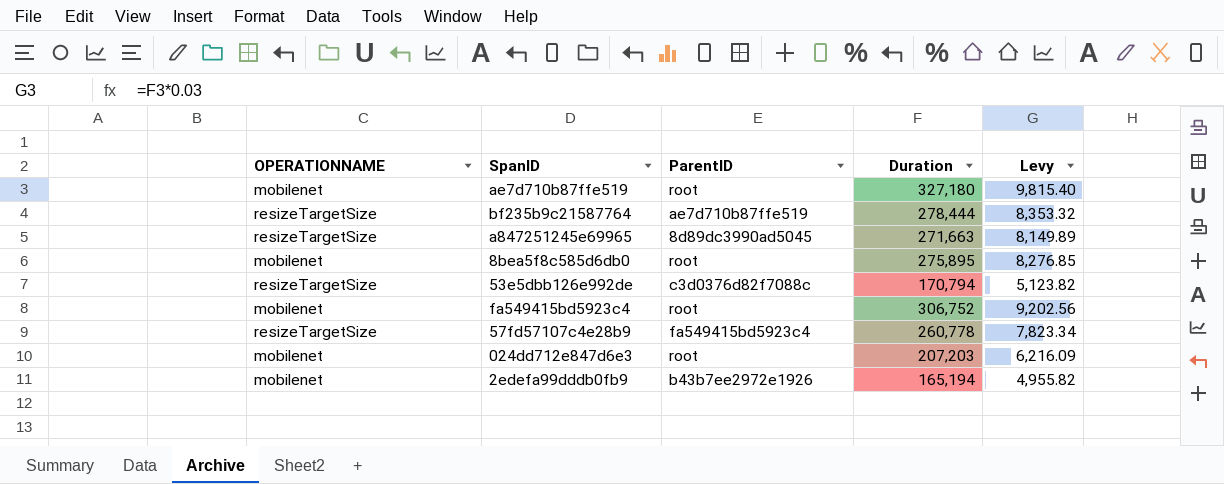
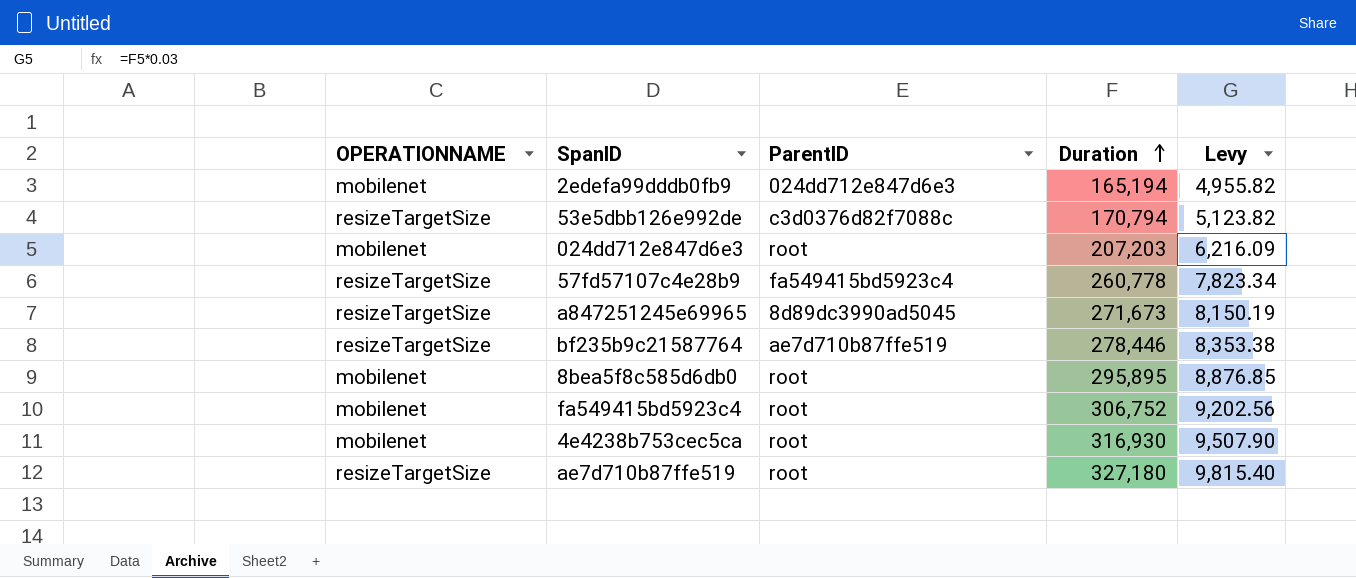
row order: none -> Duration ascending
2edefa99dddb0fb9 | ParentID: b43b7ee2972e1926 -> 024dd712e847d6e3
a847251245e69965 | Duration: 271,663 -> 271,673
a847251245e69965 | Levy: 8,149.89 -> 8,150.19
bf235b9c21587764 | Duration: 278,444 -> 278,446
bf235b9c21587764 | Levy: 8,353.32 -> 8,353.38
8bea5f8c585d6db0 | Duration: 275,895 -> 295,895
8bea5f8c585d6db0 | Levy: 8,276.85 -> 8,876.85
row 4e4238b753cec5ca: none -> mobilenet | root | 316,930 | 9,507.90
ae7d710b87ffe519 | OPERATIONNAME: mobilenet -> resizeTargetSize

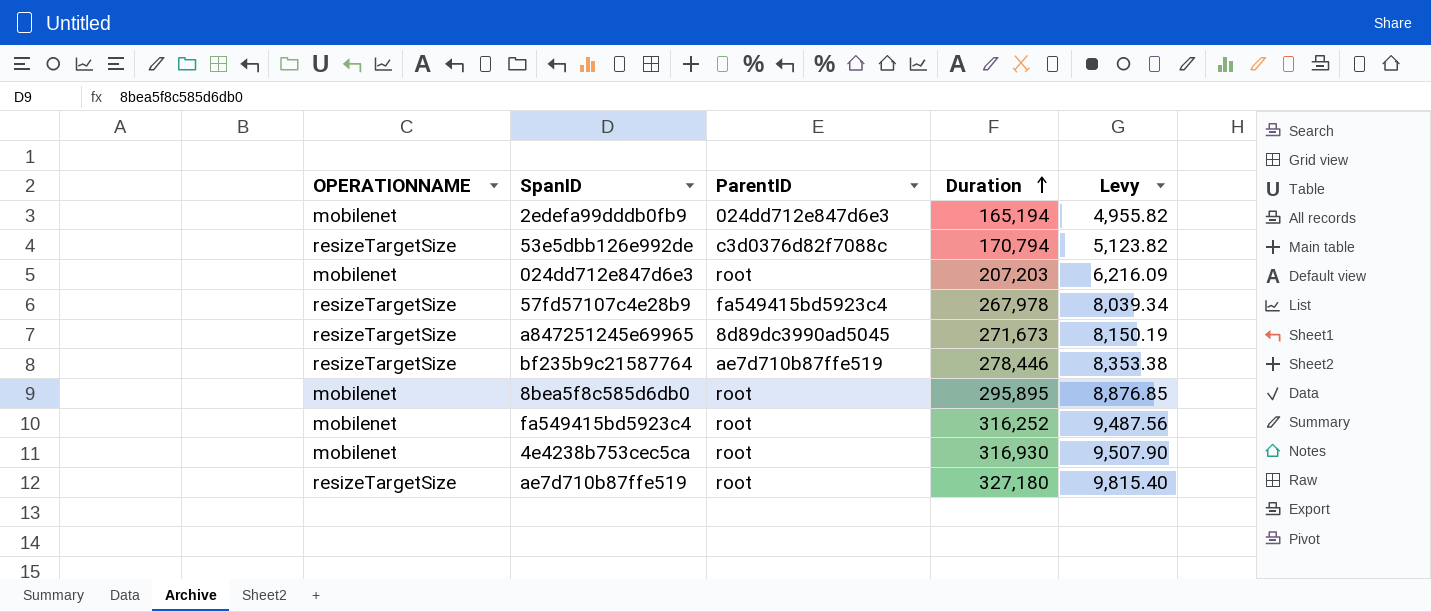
57fd57107c4e28b9 | Duration: 260,778 -> 267,978
57fd57107c4e28b9 | Levy: 7,823.34 -> 8,039.34
fa549415bd5923c4 | Duration: 306,752 -> 316,252
fa549415bd5923c4 | Levy: 9,202.56 -> 9,487.56

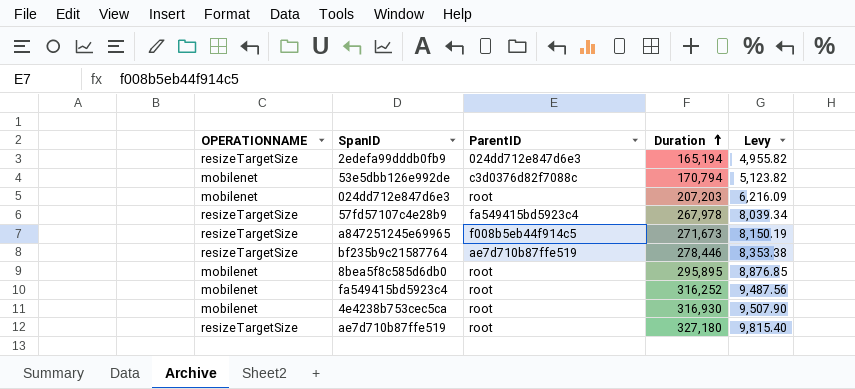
2edefa99dddb0fb9 | OPERATIONNAME: mobilenet -> resizeTargetSize
53e5dbb126e992de | OPERATIONNAME: resizeTargetSize -> mobilenet
a847251245e69965 | ParentID: 8d89dc3990ad5045 -> f008b5eb44f914c5

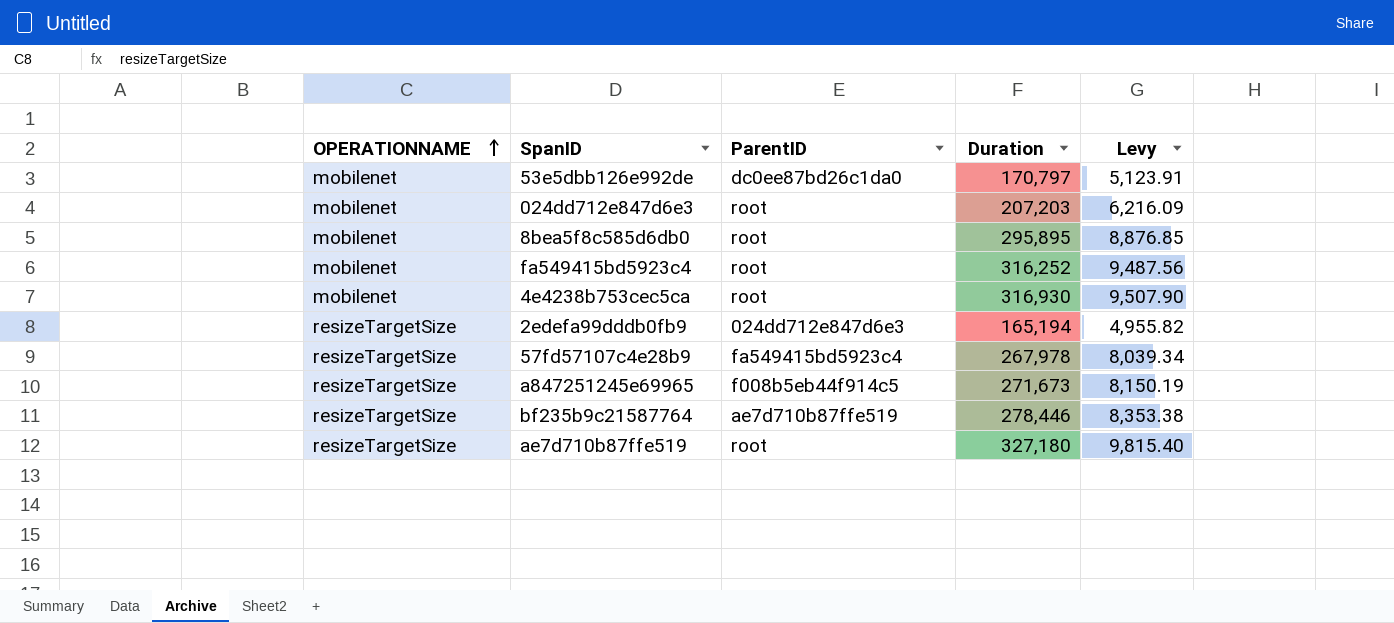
row order: Duration ascending -> OPERATIONNAME ascending
53e5dbb126e992de | ParentID: c3d0376d82f7088c -> dc0ee87bd26c1da0
53e5dbb126e992de | Duration: 170,794 -> 170,797
53e5dbb126e992de | Levy: 5,123.82 -> 5,123.91

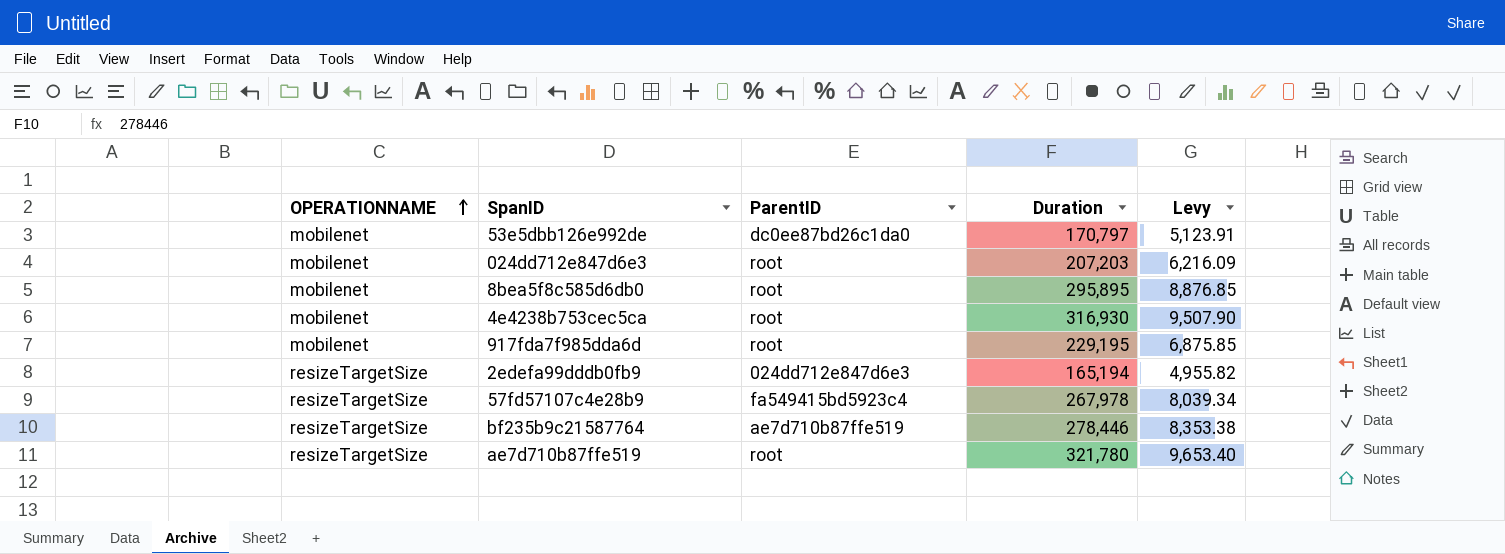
row fa549415bd5923c4: mobilenet | root | 316,252 | 9,487.56 -> none
row a847251245e69965: resizeTargetSize | f008b5eb44f914c5 | 271,673 | 8,150.19 -> none
row 917fda7f985dda6d: none -> mobilenet | root | 229,195 | 6,875.85
ae7d710b87ffe519 | Duration: 327,180 -> 321,780
ae7d710b87ffe519 | Levy: 9,815.40 -> 9,653.40

